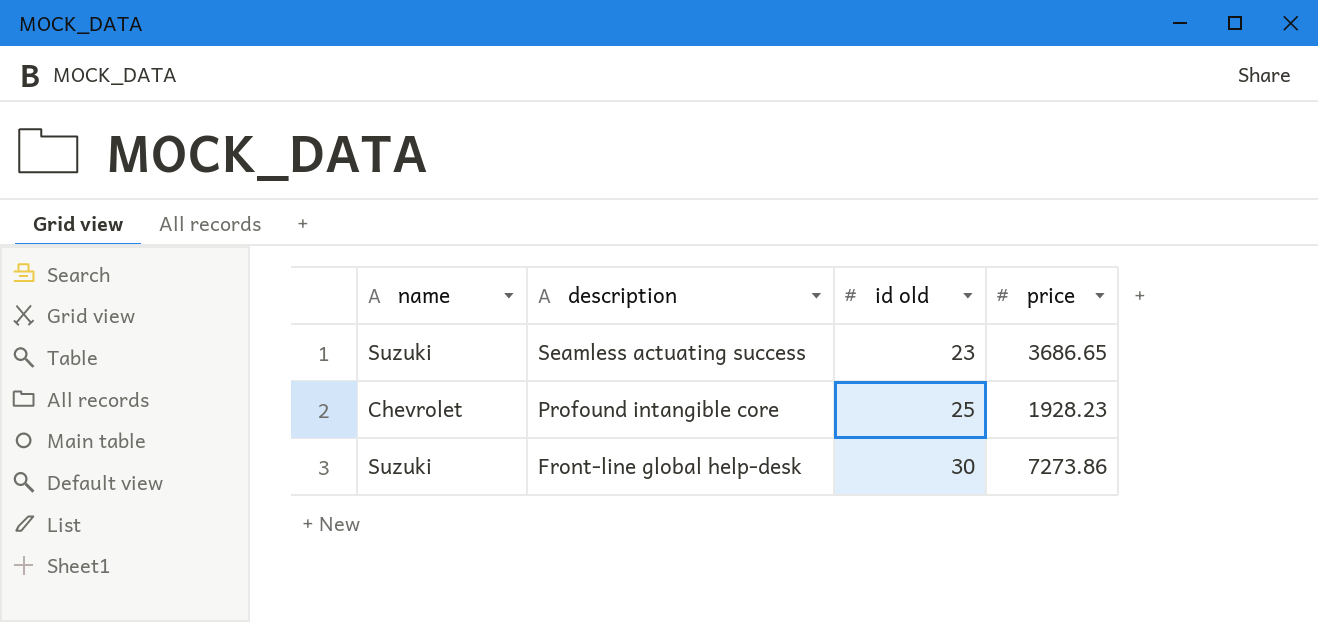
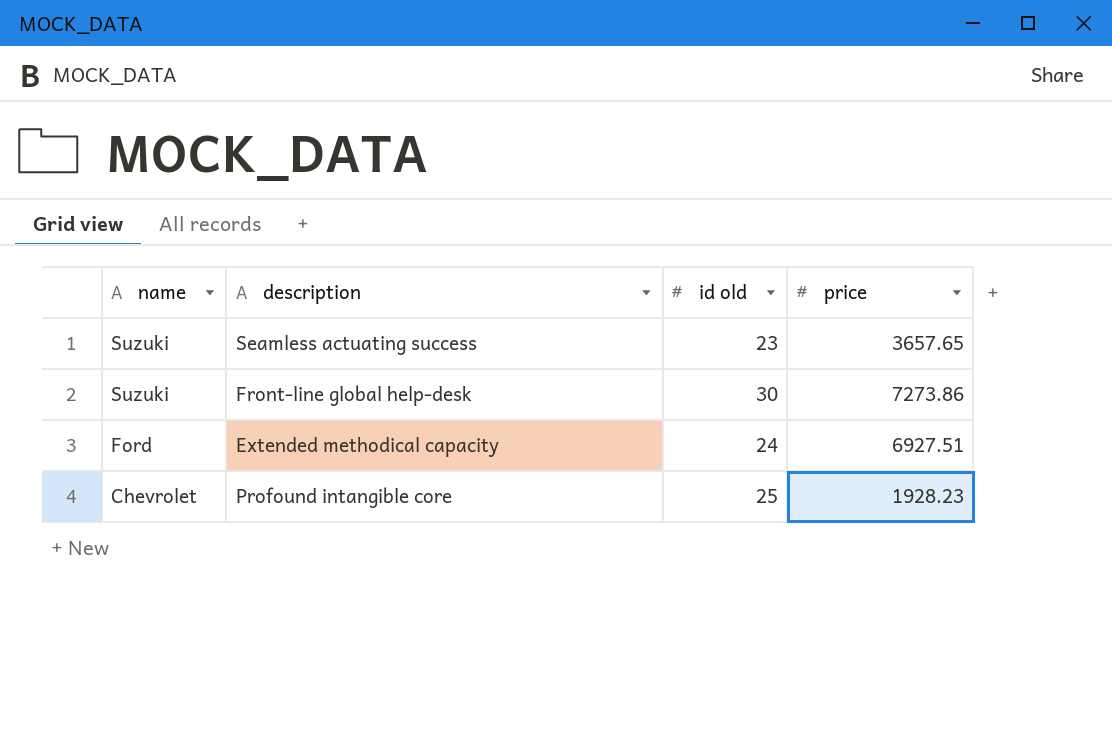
row order: description descending -> name descending
Seamless actuating success | price: 3686.65 -> 3657.65
row Extended methodical capacity: none -> Ford | 24 | 6927.51

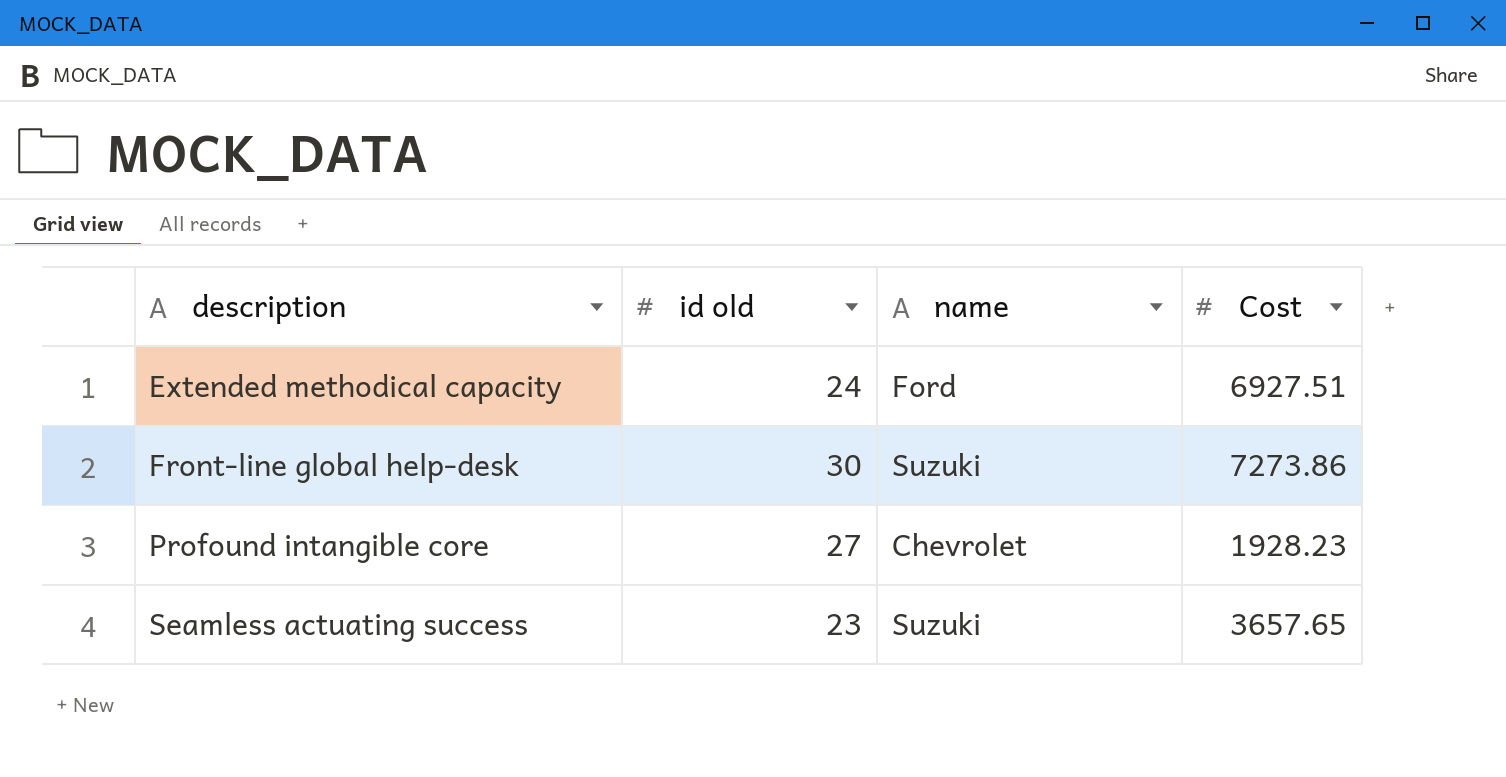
row order: name descending -> description ascending
column name | position: 1 -> 3
column name: price -> Cost
Profound intangible core | id old: 25 -> 27

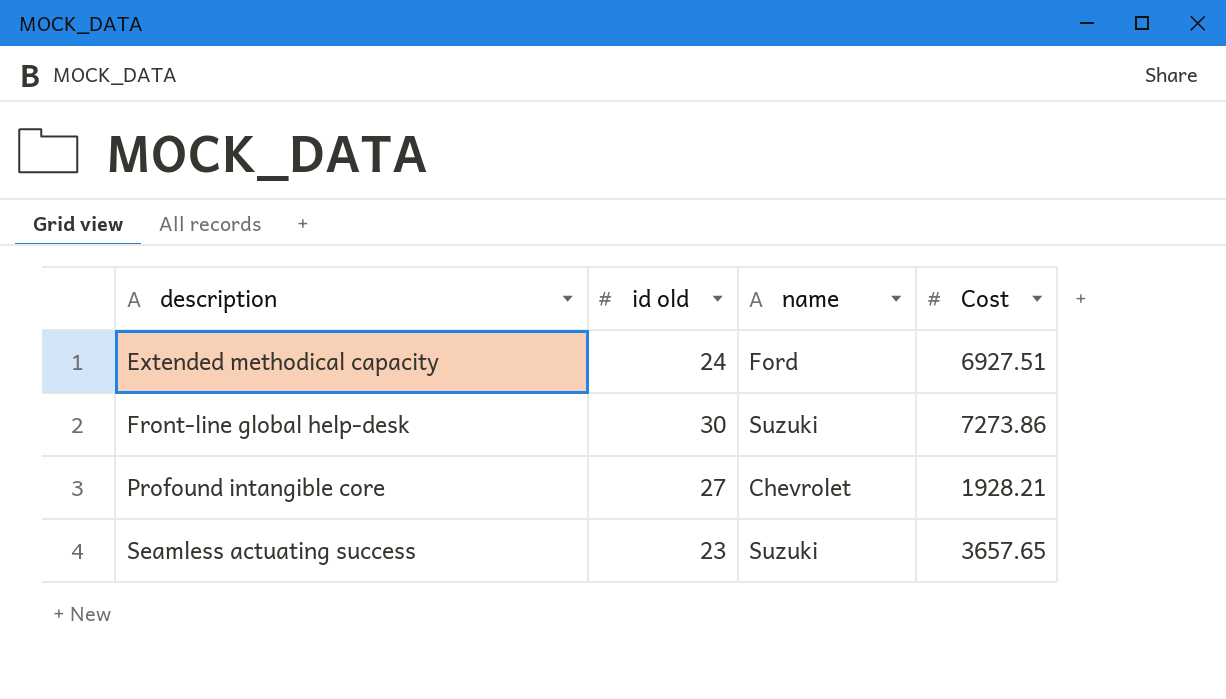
Profound intangible core | Cost: 1928.23 -> 1928.21

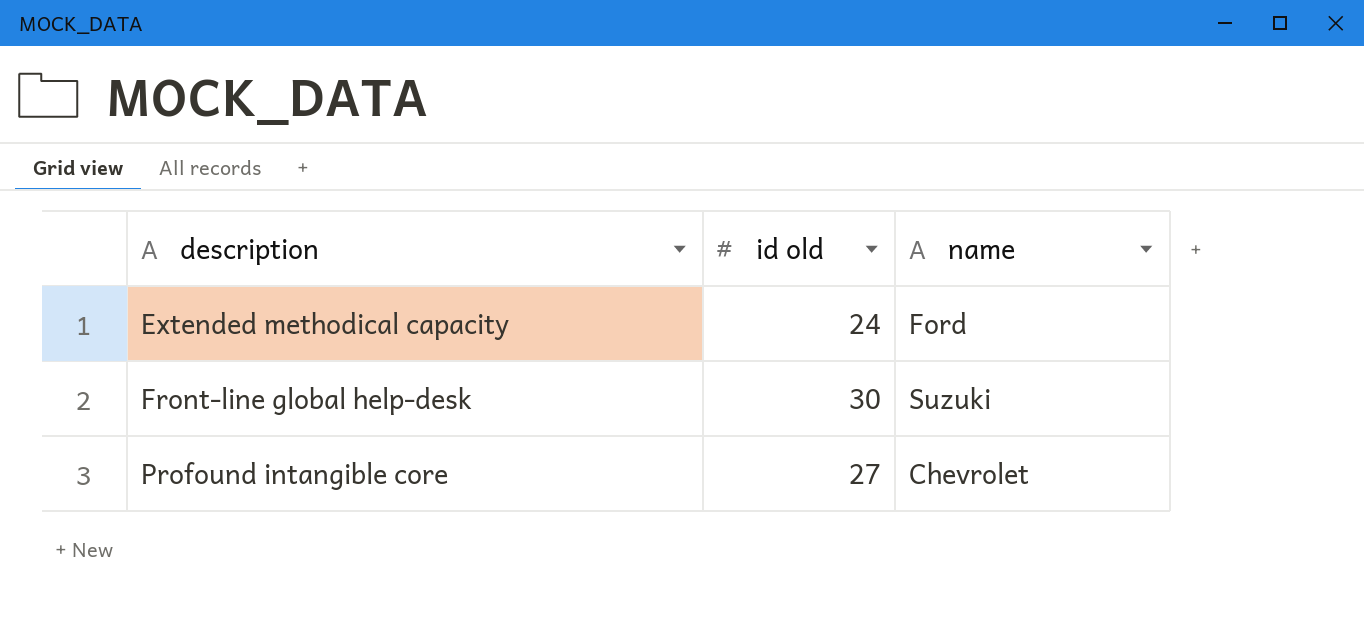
column Cost | position: 4 -> none
row Seamless actuating success: 23 | Suzuki | 3657.65 -> none

